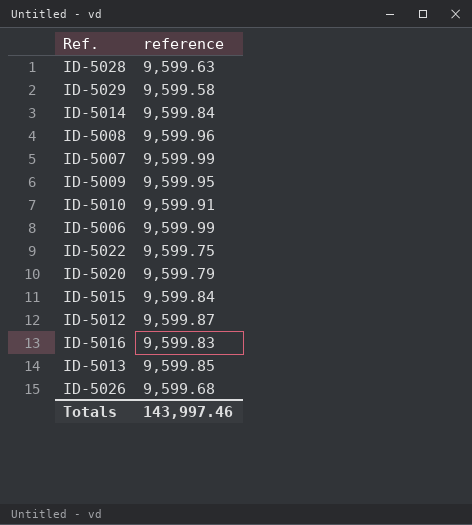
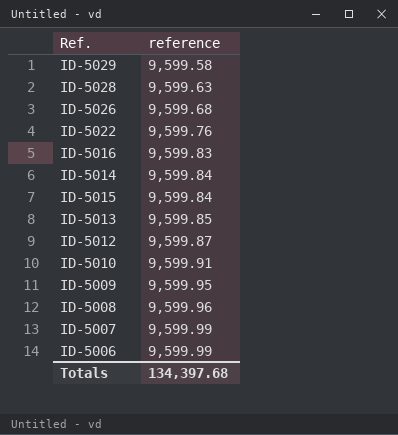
row order: none -> reference ascending
row ID-5020: 9,599.79 -> none
ID-5022 | reference: 9,599.75 -> 9,599.76
Totals | reference: 143,997.46 -> 134,397.68

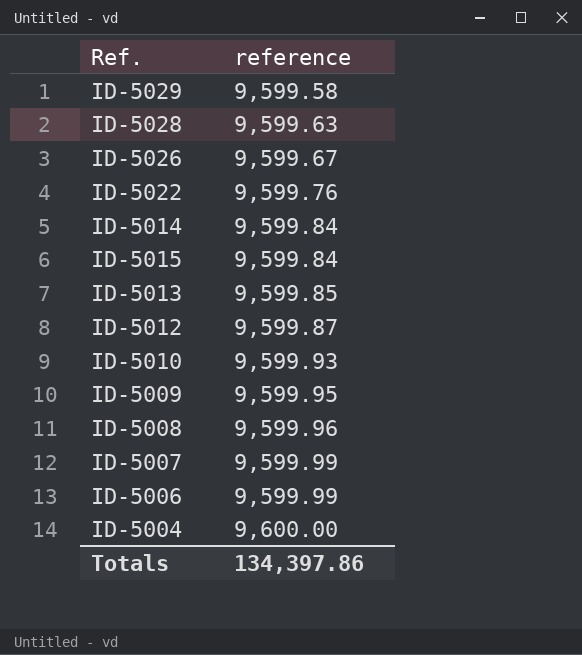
row ID-5016: 9,599.83 -> none
ID-5026 | reference: 9,599.68 -> 9,599.67
ID-5010 | reference: 9,599.91 -> 9,599.93
row ID-5004: none -> 9,600.00
Totals | reference: 134,397.68 -> 134,397.86

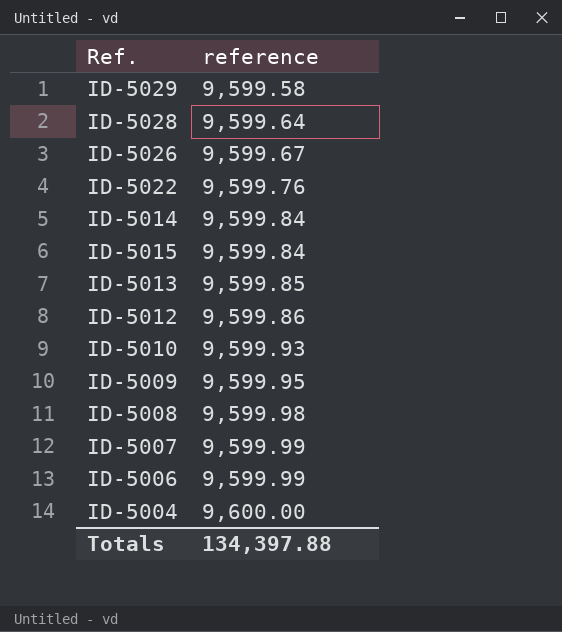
ID-5028 | reference: 9,599.63 -> 9,599.64
ID-5012 | reference: 9,599.87 -> 9,599.86
ID-5008 | reference: 9,599.96 -> 9,599.98
Totals | reference: 134,397.86 -> 134,397.88

